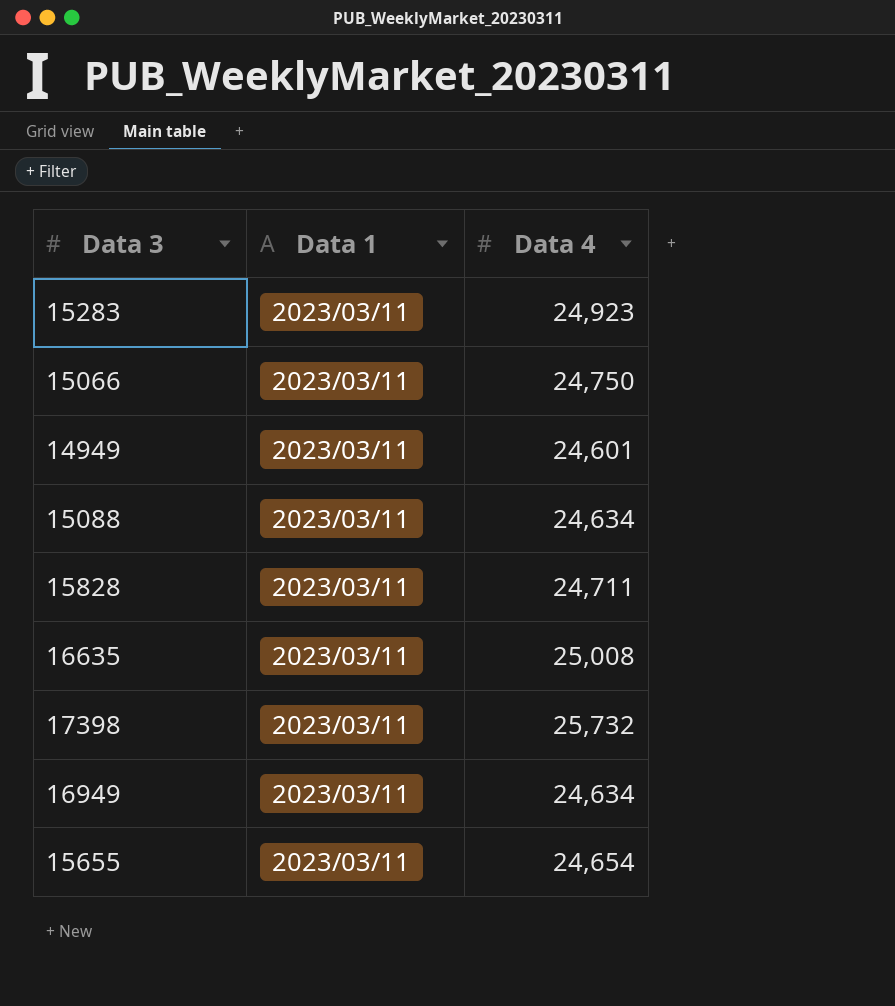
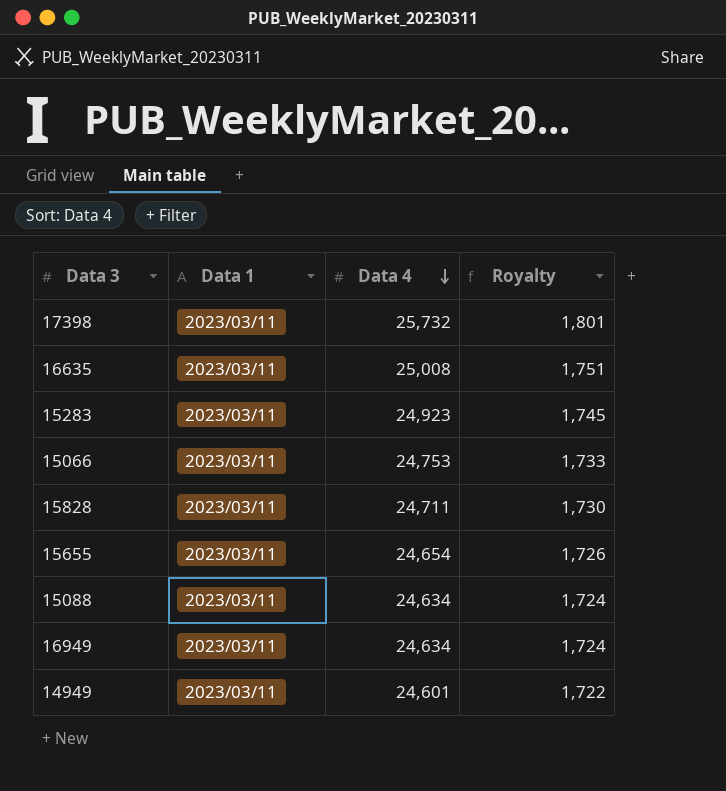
row order: none -> Data 4 descending
column Royalty | formula: none -> [Data 4] * 0.07
15066 | Data 4: 24,750 -> 24,753

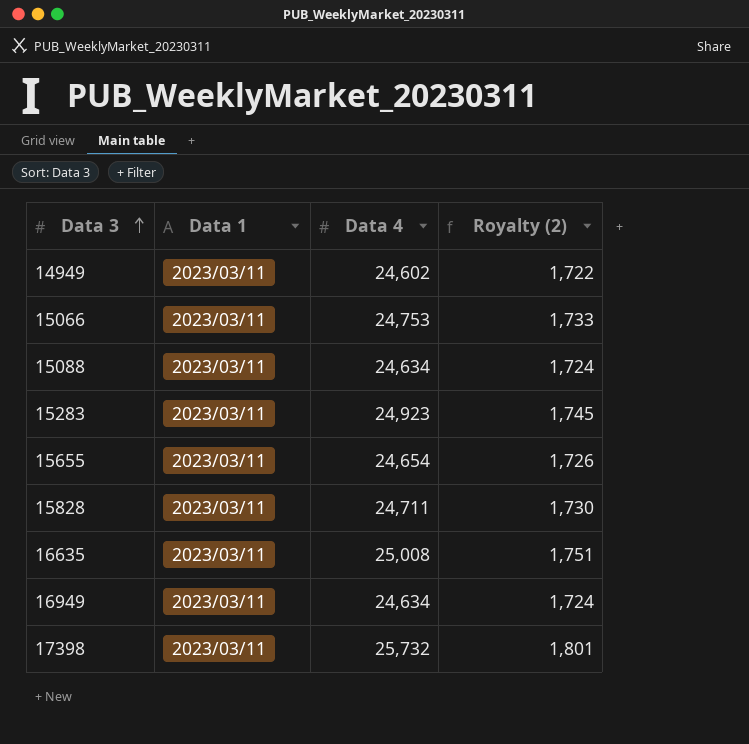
row order: Data 4 descending -> Data 3 ascending
column name: Royalty -> Royalty (2)
14949 | Data 4: 24,601 -> 24,602

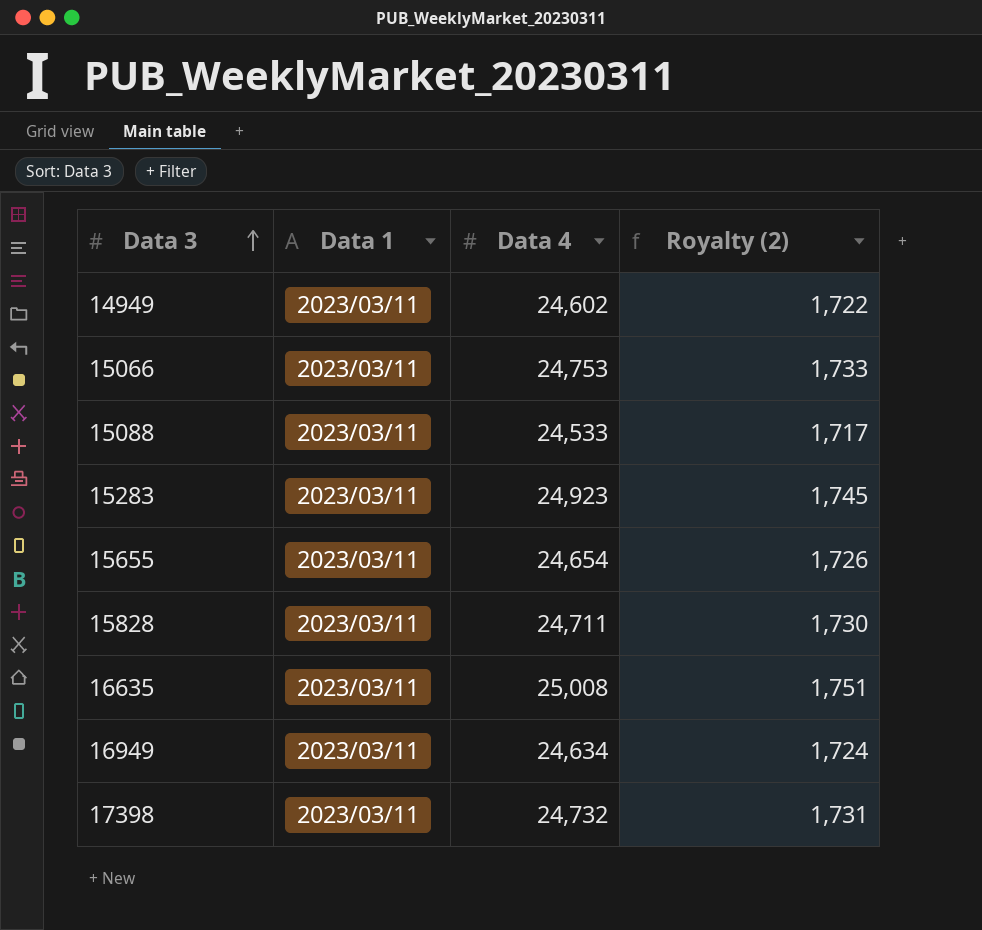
15088 | Data 4: 24,634 -> 24,533
15088 | Royalty (2): 1,724 -> 1,717
17398 | Data 4: 25,732 -> 24,732
17398 | Royalty (2): 1,801 -> 1,731

